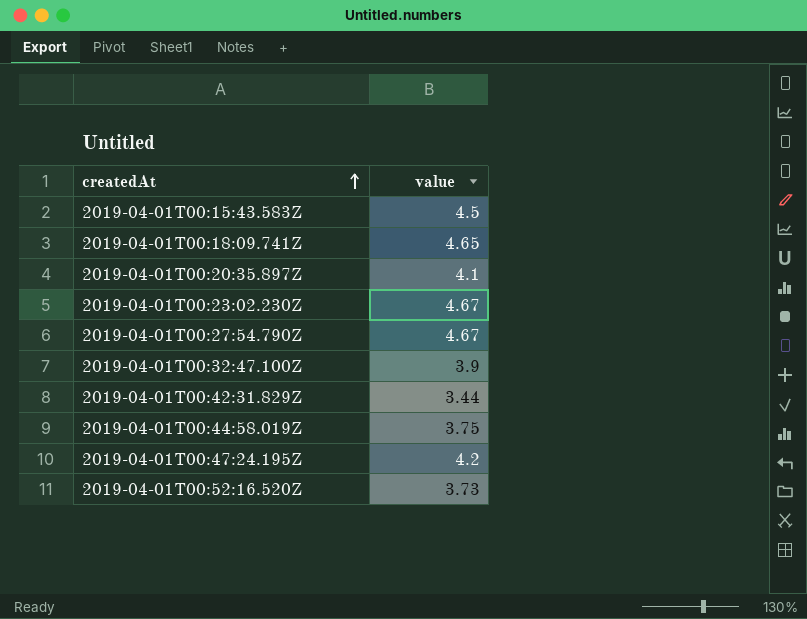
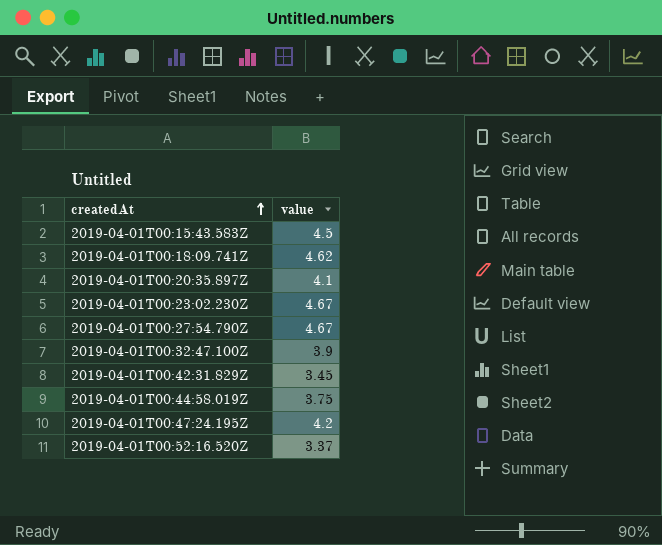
2019-04-01T00:18:09.741Z | value: 4.65 -> 4.62
2019-04-01T00:42:31.829Z | value: 3.44 -> 3.45
2019-04-01T00:52:16.520Z | value: 3.73 -> 3.37

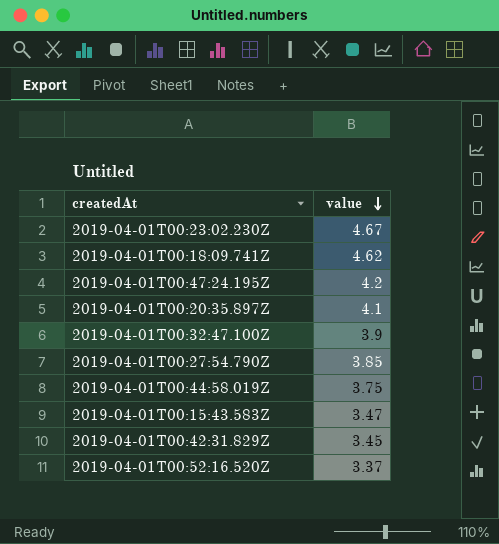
row order: createdAt ascending -> value descending
2019-04-01T00:27:54.790Z | value: 4.67 -> 3.85
2019-04-01T00:15:43.583Z | value: 4.5 -> 3.47

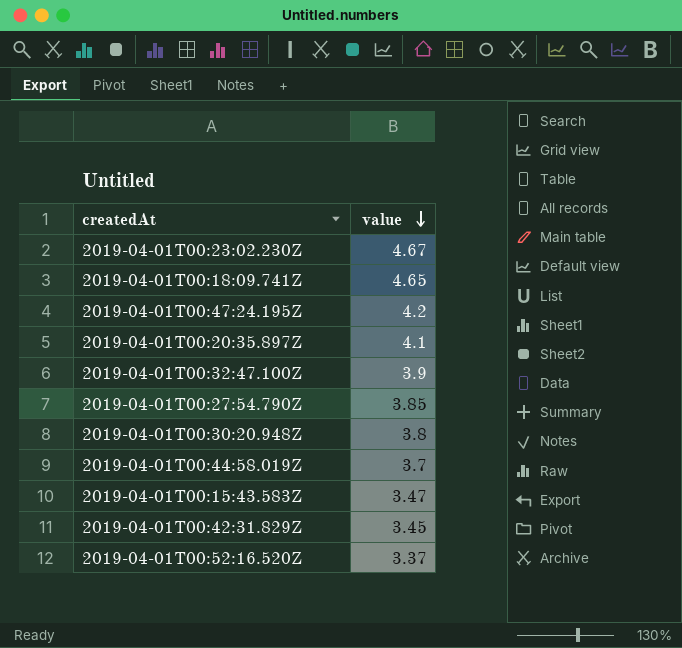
2019-04-01T00:18:09.741Z | value: 4.62 -> 4.65
row 2019-04-01T00:30:20.948Z: none -> 3.8
2019-04-01T00:44:58.019Z | value: 3.75 -> 3.7

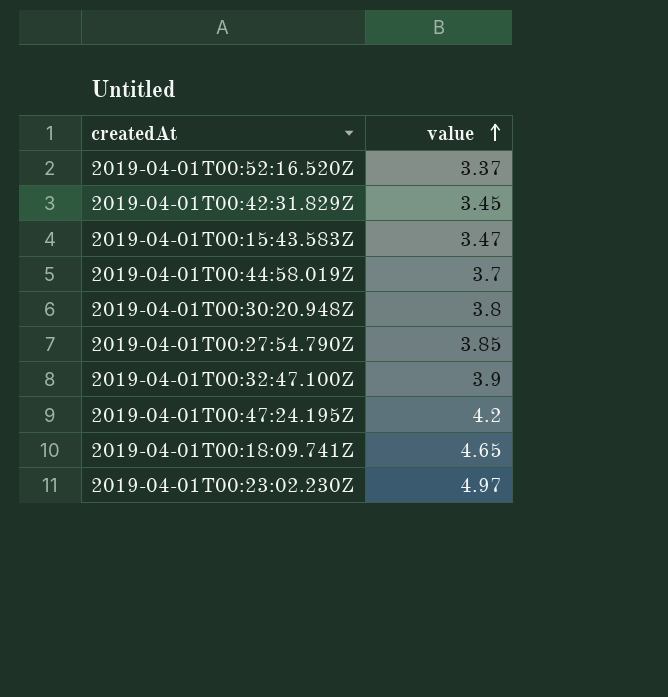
row order: value descending -> value ascending
row 2019-04-01T00:20:35.897Z: 4.1 -> none
2019-04-01T00:23:02.230Z | value: 4.67 -> 4.97

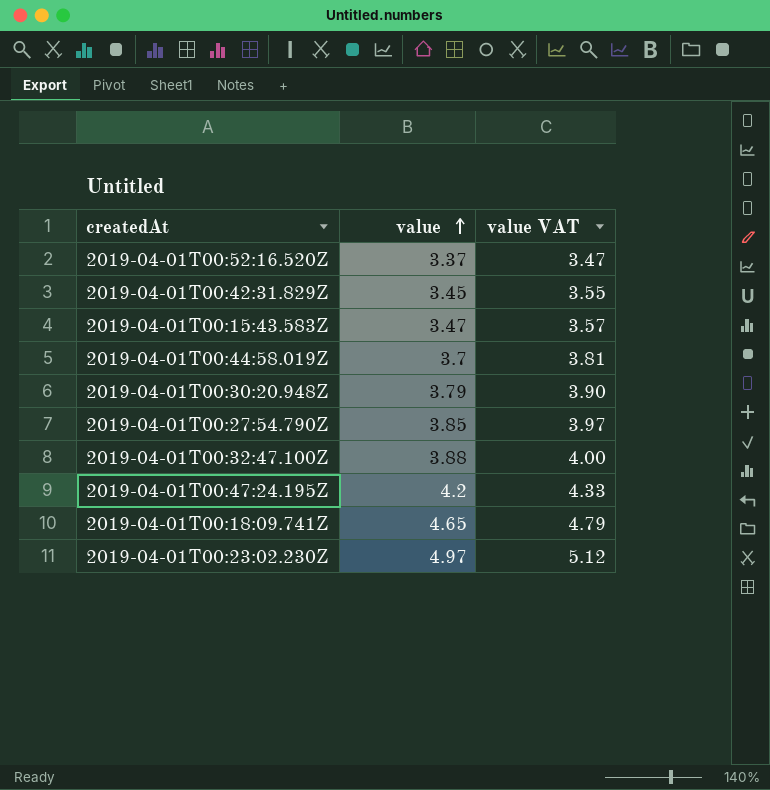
column value VAT | formula: none -> [value] * 1.03
2019-04-01T00:30:20.948Z | value: 3.8 -> 3.79
2019-04-01T00:32:47.100Z | value: 3.9 -> 3.88

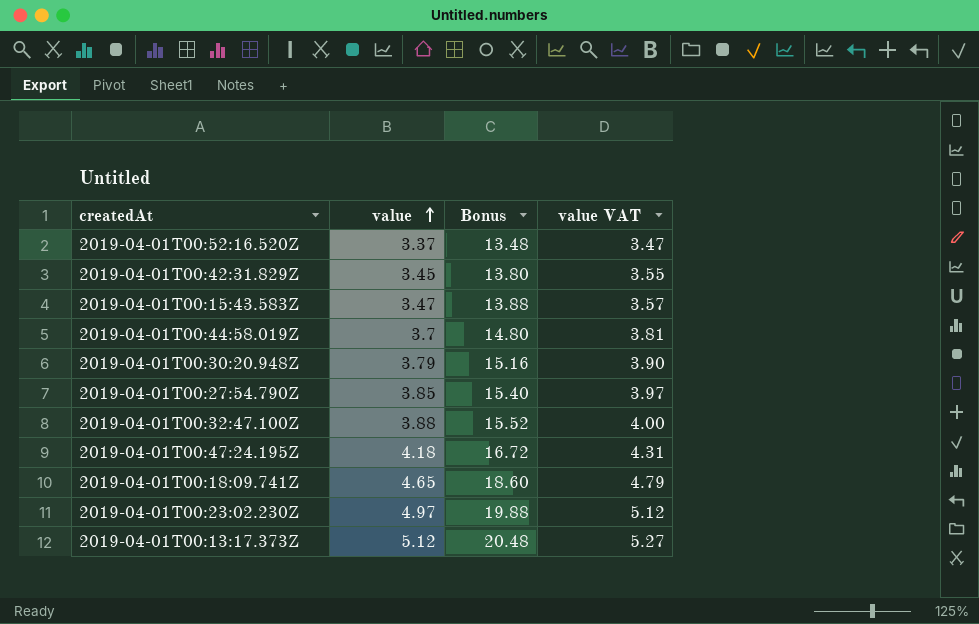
column Bonus | formula: none -> [value] * 4
2019-04-01T00:47:24.195Z | value: 4.2 -> 4.18
2019-04-01T00:47:24.195Z | value VAT: 4.33 -> 4.31
row 2019-04-01T00:13:17.373Z: none -> 5.12 | 20.48 | 5.27

